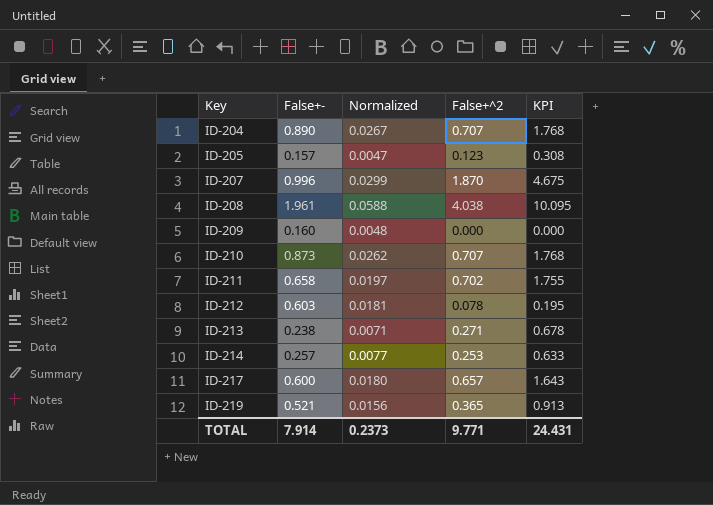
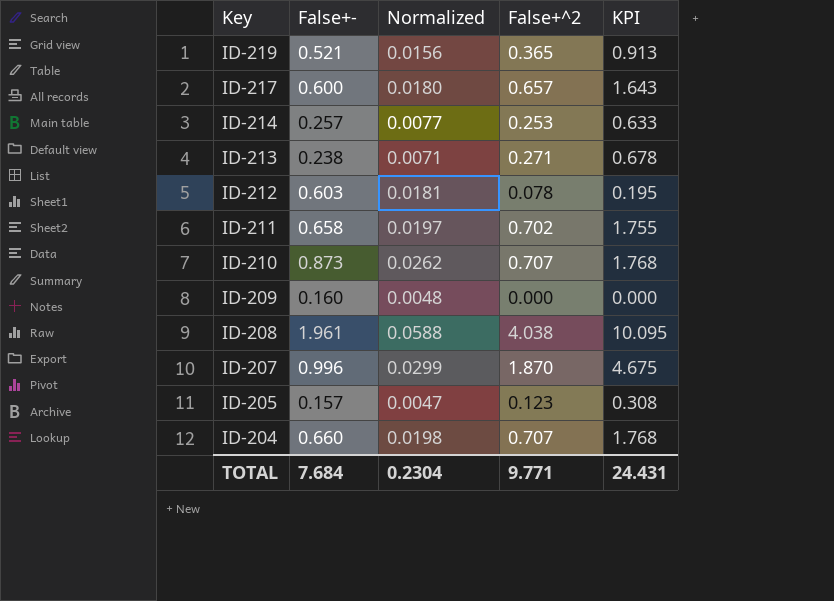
row order: Key ascending -> Key descending
ID-204 | False+-: 0.890 -> 0.660
ID-204 | Normalized: 0.0267 -> 0.0198
TOTAL | False+-: 7.914 -> 7.684
TOTAL | Normalized: 0.2373 -> 0.2304

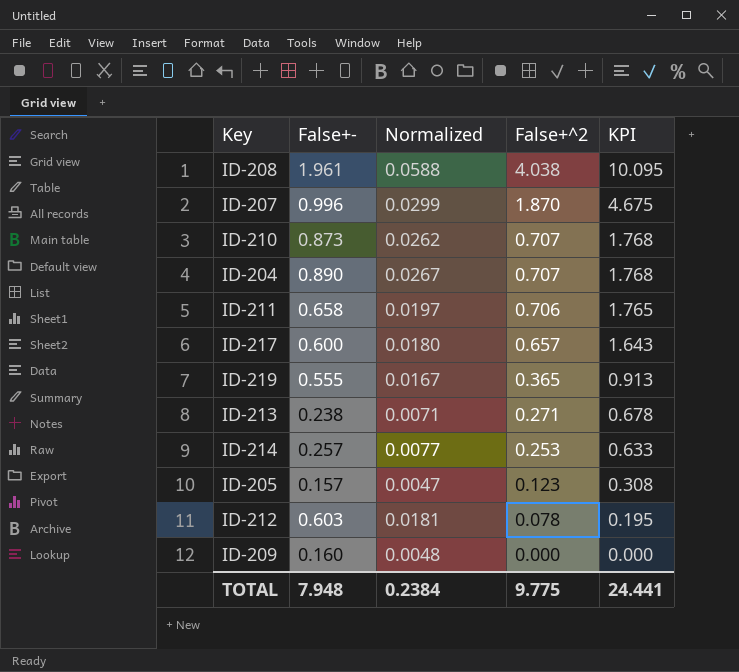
row order: Key descending -> False+^2 descending
ID-204 | False+-: 0.660 -> 0.890
ID-204 | Normalized: 0.0198 -> 0.0267
ID-211 | False+^2: 0.702 -> 0.706
ID-211 | KPI: 1.755 -> 1.765
ID-219 | False+-: 0.521 -> 0.555
ID-219 | Normalized: 0.0156 -> 0.0167
TOTAL | False+-: 7.684 -> 7.948
TOTAL | Normalized: 0.2304 -> 0.2384
TOTAL | False+^2: 9.771 -> 9.775
TOTAL | KPI: 24.431 -> 24.441

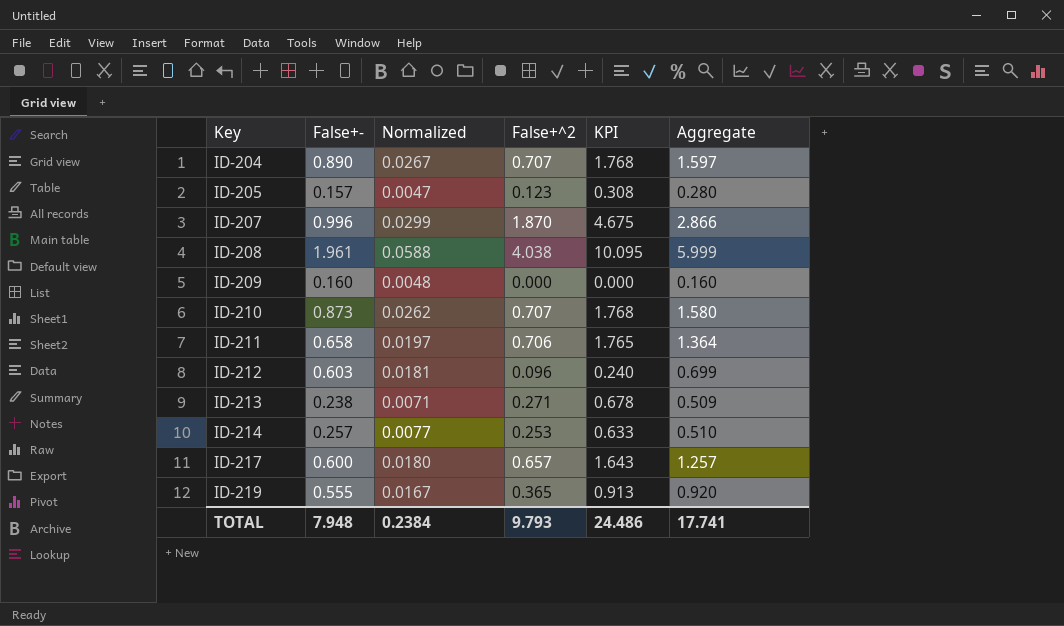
row order: False+^2 descending -> Key ascending
column Aggregate | formula: none -> [False+-] + [False+^2]
ID-212 | False+^2: 0.078 -> 0.096
ID-212 | KPI: 0.195 -> 0.240
TOTAL | False+^2: 9.775 -> 9.793
TOTAL | KPI: 24.441 -> 24.486

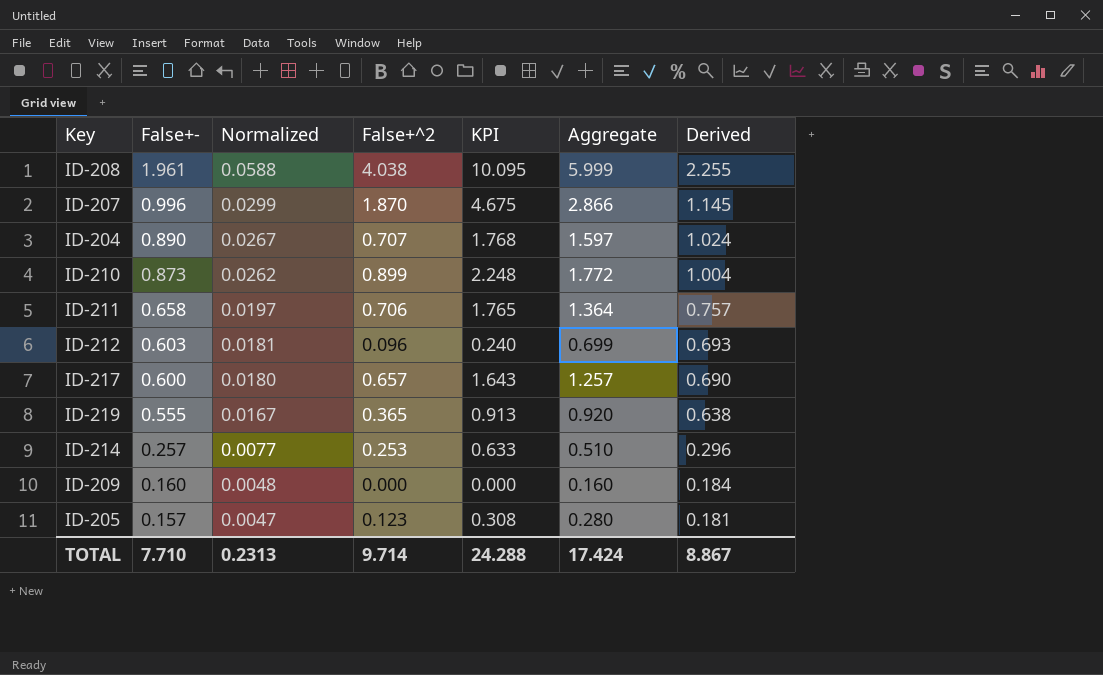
row order: Key ascending -> False+- descending
column Derived | formula: none -> [False+-] * 1.15
row ID-213: 0.238 | 0.0071 | 0.271 | 0.678 | 0.509 -> none
ID-210 | False+^2: 0.707 -> 0.899
ID-210 | KPI: 1.768 -> 2.248
ID-210 | Aggregate: 1.580 -> 1.772
TOTAL | False+-: 7.948 -> 7.710
TOTAL | Normalized: 0.2384 -> 0.2313
TOTAL | False+^2: 9.793 -> 9.714
TOTAL | KPI: 24.486 -> 24.288
TOTAL | Aggregate: 17.741 -> 17.424

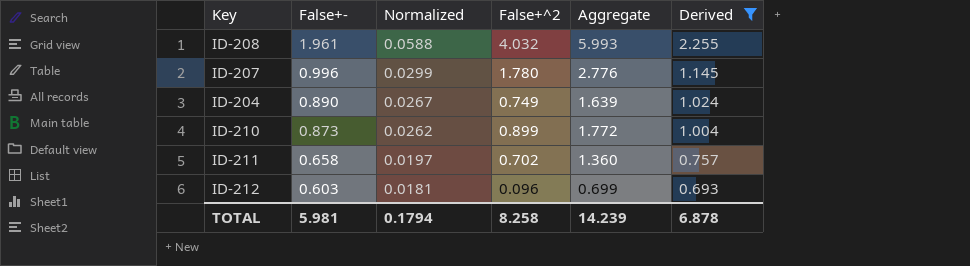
filter: none -> Derived >= 0.693
column KPI | formula: [False+^2] * 2.5 -> none
ID-208 | False+^2: 4.038 -> 4.032
ID-208 | Aggregate: 5.999 -> 5.993
ID-207 | False+^2: 1.870 -> 1.780
ID-207 | Aggregate: 2.866 -> 2.776
ID-204 | False+^2: 0.707 -> 0.749
ID-204 | Aggregate: 1.597 -> 1.639
ID-211 | False+^2: 0.706 -> 0.702
ID-211 | Aggregate: 1.364 -> 1.360
TOTAL | False+-: 7.710 -> 5.981
TOTAL | Normalized: 0.2313 -> 0.1794
TOTAL | False+^2: 9.714 -> 8.258
TOTAL | Aggregate: 17.424 -> 14.239
TOTAL | Derived: 8.867 -> 6.878

